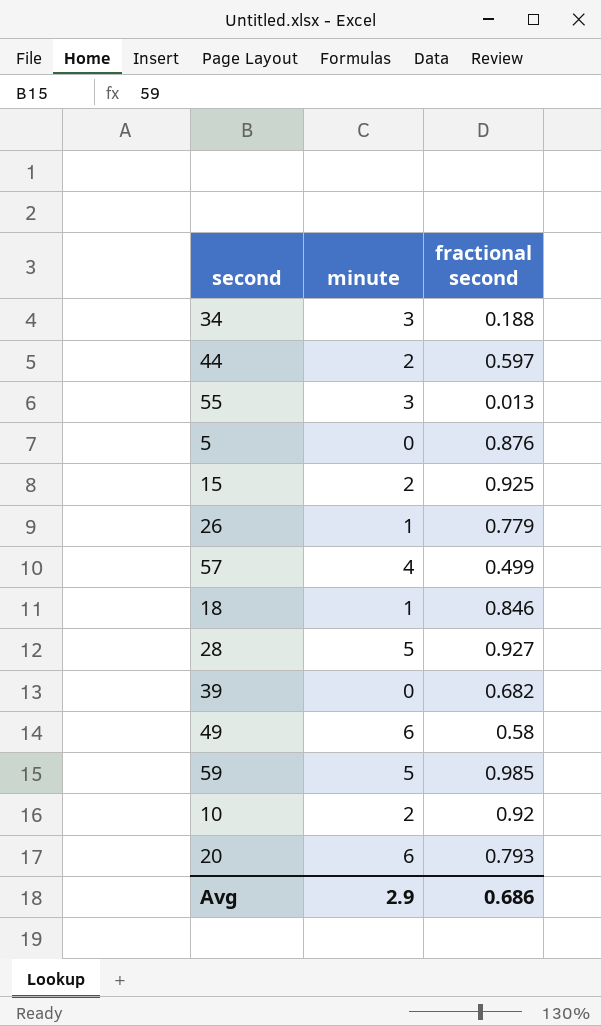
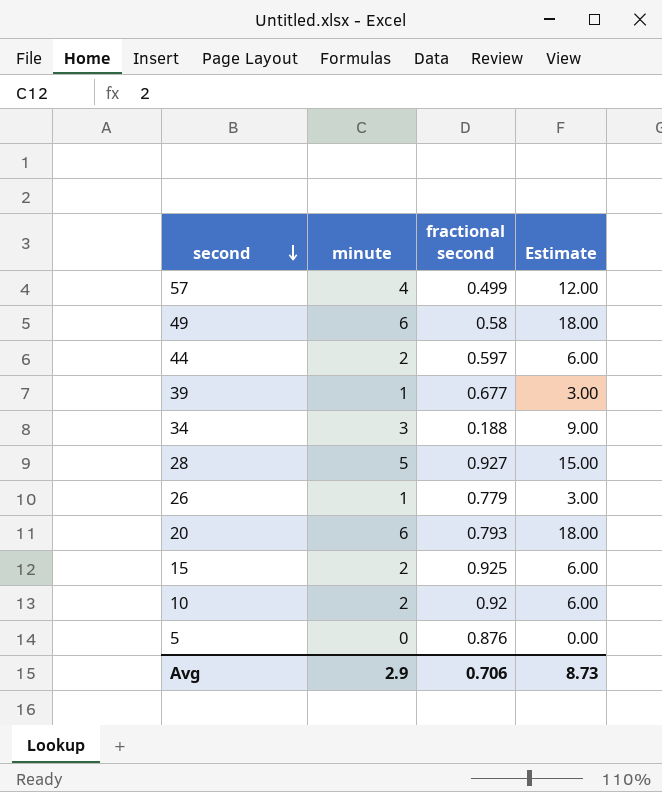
row order: none -> second descending
column Estimate | formula: none -> [minute] * 3
row 55: 3 | 0.013 -> none
row 18: 1 | 0.846 -> none
row 59: 5 | 0.985 -> none
39 | minute: 0 -> 1
39 | fractional second: 0.682 -> 0.677
Avg | fractional second: 0.686 -> 0.706

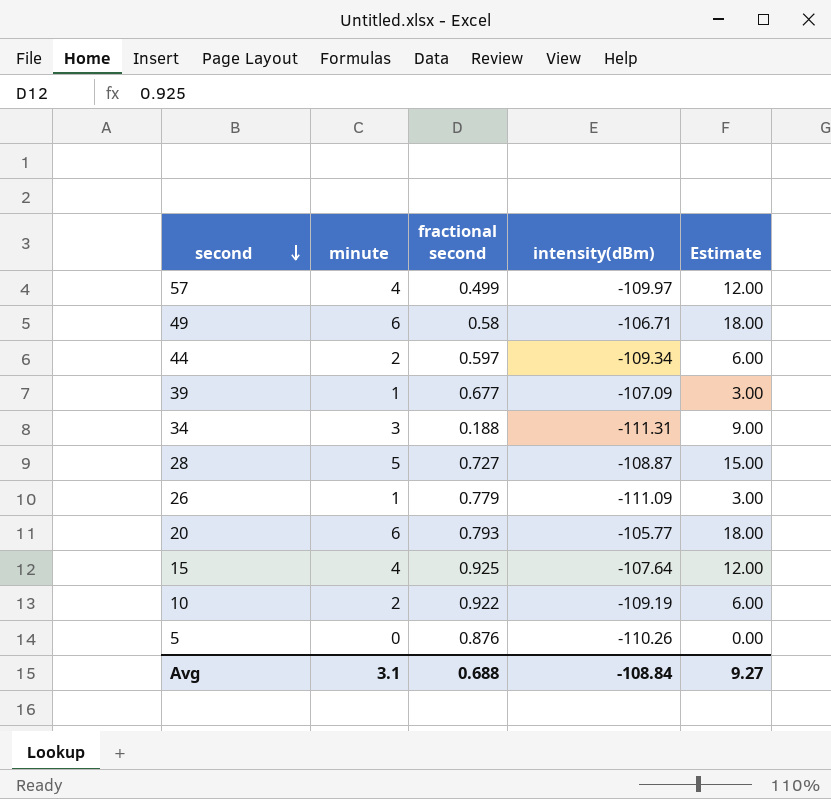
column intensity(dBm) | position: none -> 4
28 | fractional second: 0.927 -> 0.727
15 | minute: 2 -> 4
15 | Estimate: 6.00 -> 12.00
10 | fractional second: 0.92 -> 0.922
Avg | minute: 2.9 -> 3.1
Avg | fractional second: 0.706 -> 0.688
Avg | Estimate: 8.73 -> 9.27

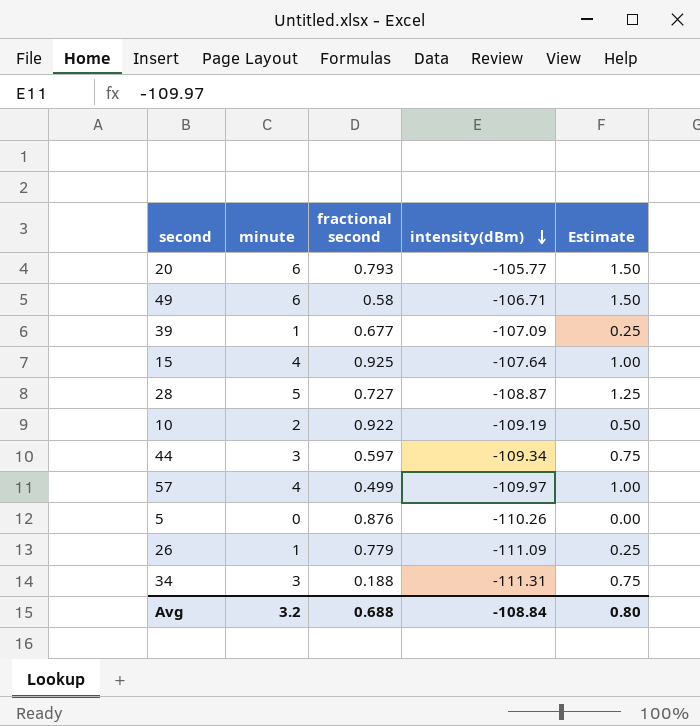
row order: second descending -> intensity(dBm) descending
column Estimate | formula: [minute] * 3 -> [minute] * 0.25
44 | minute: 2 -> 3
Avg | minute: 3.1 -> 3.2
Avg | Estimate: 9.27 -> 0.80

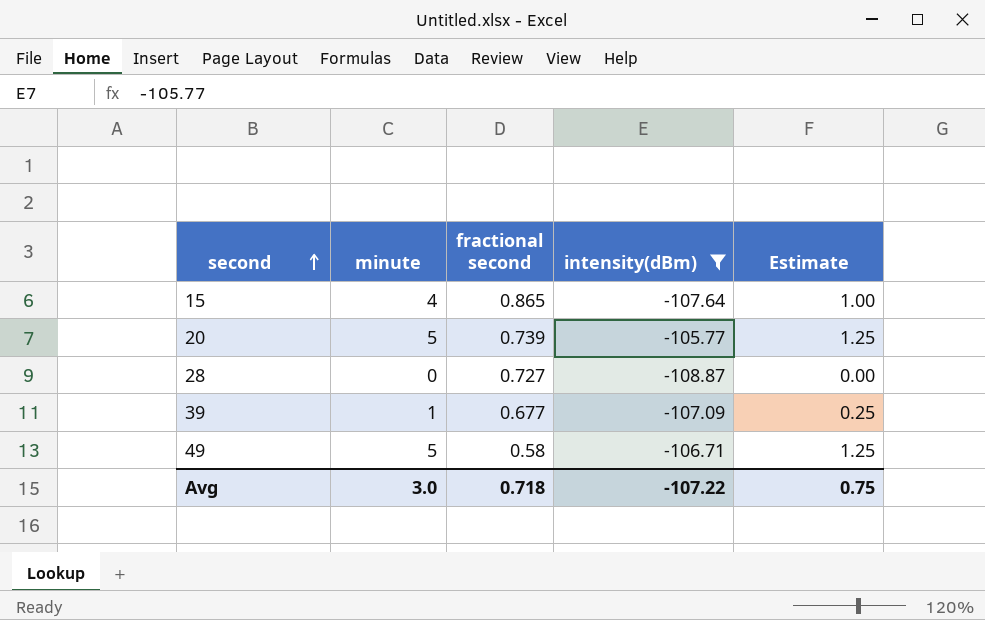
filter: none -> intensity(dBm) >= -108.87
row order: intensity(dBm) descending -> second ascending
15 | fractional second: 0.925 -> 0.865
20 | minute: 6 -> 5
20 | fractional second: 0.793 -> 0.739
20 | Estimate: 1.50 -> 1.25
28 | minute: 5 -> 0
28 | Estimate: 1.25 -> 0.00
49 | minute: 6 -> 5
49 | Estimate: 1.50 -> 1.25
Avg | minute: 3.2 -> 3.0
Avg | fractional second: 0.688 -> 0.718
Avg | intensity(dBm): -108.84 -> -107.22
Avg | Estimate: 0.80 -> 0.75

